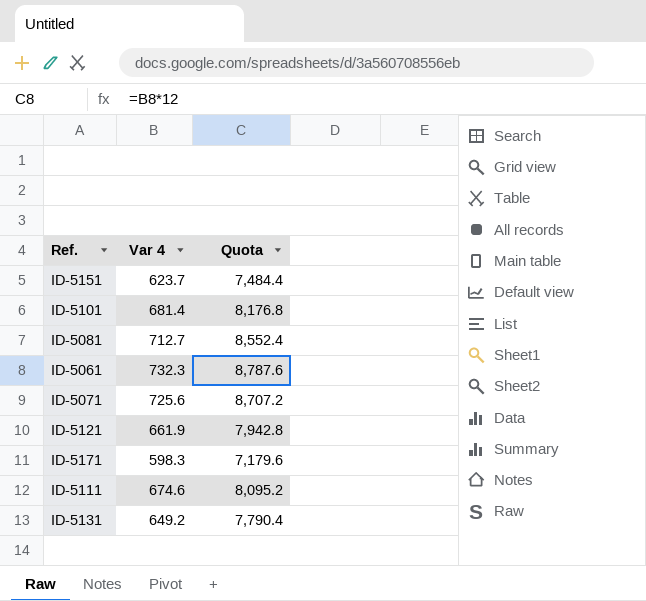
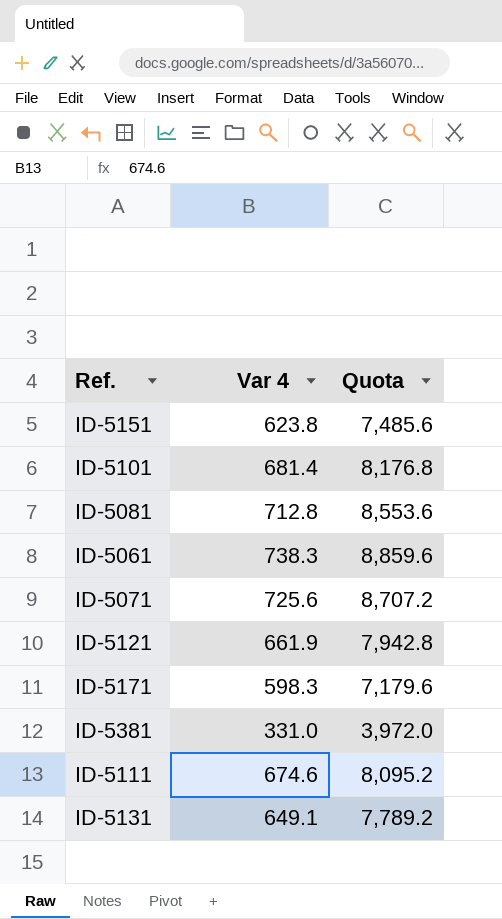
ID-5151 | Var 4: 623.7 -> 623.8
ID-5151 | Quota: 7,484.4 -> 7,485.6
ID-5081 | Var 4: 712.7 -> 712.8
ID-5081 | Quota: 8,552.4 -> 8,553.6
ID-5061 | Var 4: 732.3 -> 738.3
ID-5061 | Quota: 8,787.6 -> 8,859.6
row ID-5381: none -> 331.0 | 3,972.0
ID-5131 | Var 4: 649.2 -> 649.1
ID-5131 | Quota: 7,790.4 -> 7,789.2

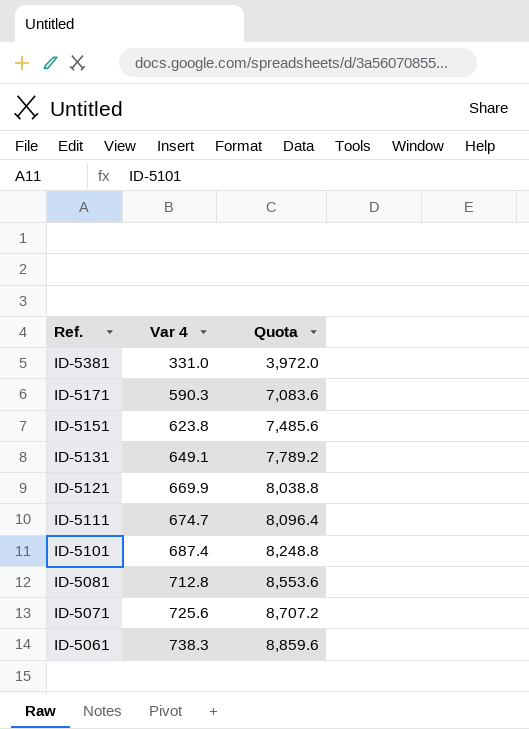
row order: none -> Ref. descending
ID-5171 | Var 4: 598.3 -> 590.3
ID-5171 | Quota: 7,179.6 -> 7,083.6
ID-5121 | Var 4: 661.9 -> 669.9
ID-5121 | Quota: 7,942.8 -> 8,038.8
ID-5111 | Var 4: 674.6 -> 674.7
ID-5111 | Quota: 8,095.2 -> 8,096.4
ID-5101 | Var 4: 681.4 -> 687.4
ID-5101 | Quota: 8,176.8 -> 8,248.8

